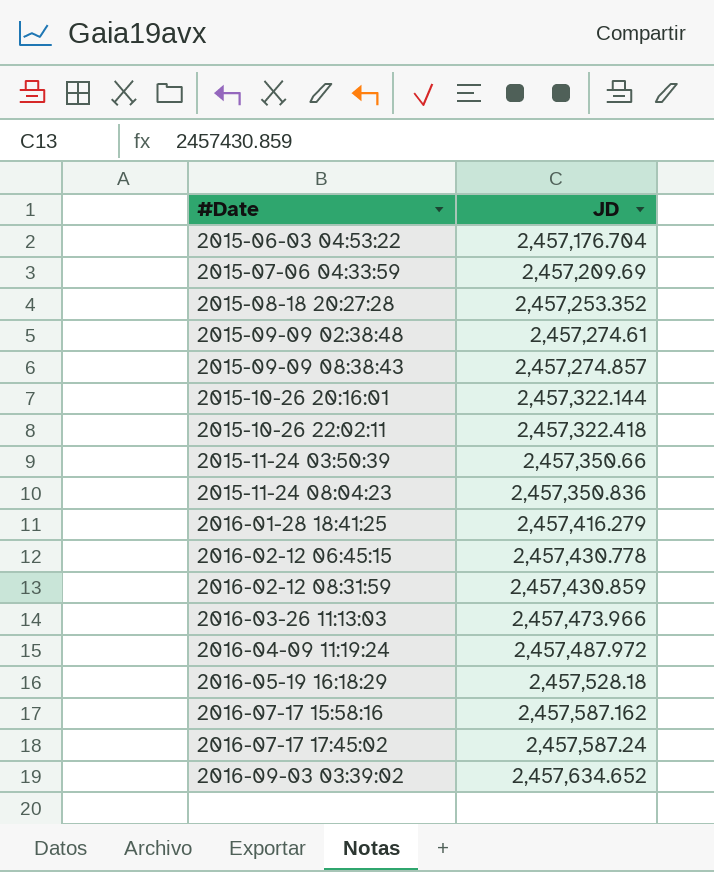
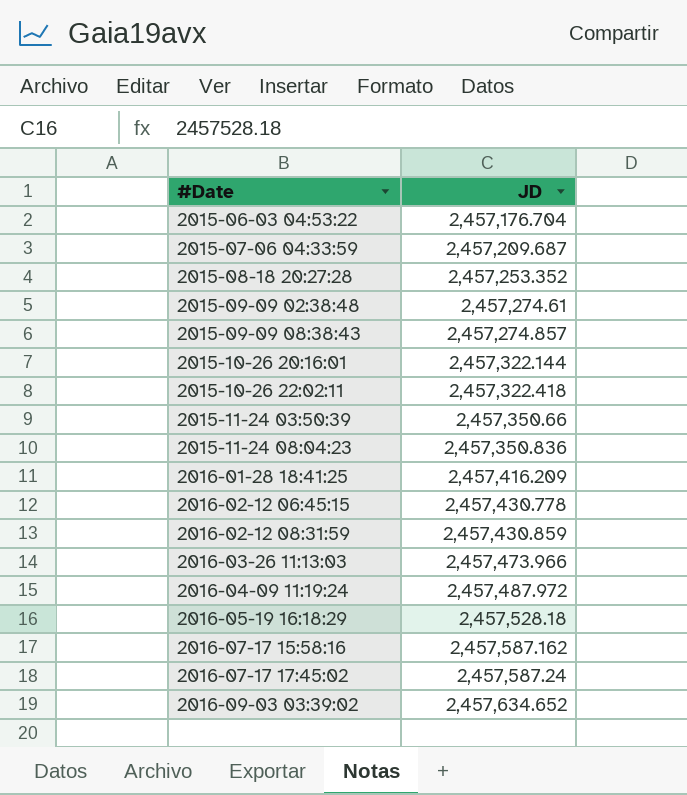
2015-07-06 04:33:59 | JD: 2,457,209.69 -> 2,457,209.687
2016-01-28 18:41:25 | JD: 2,457,416.279 -> 2,457,416.209

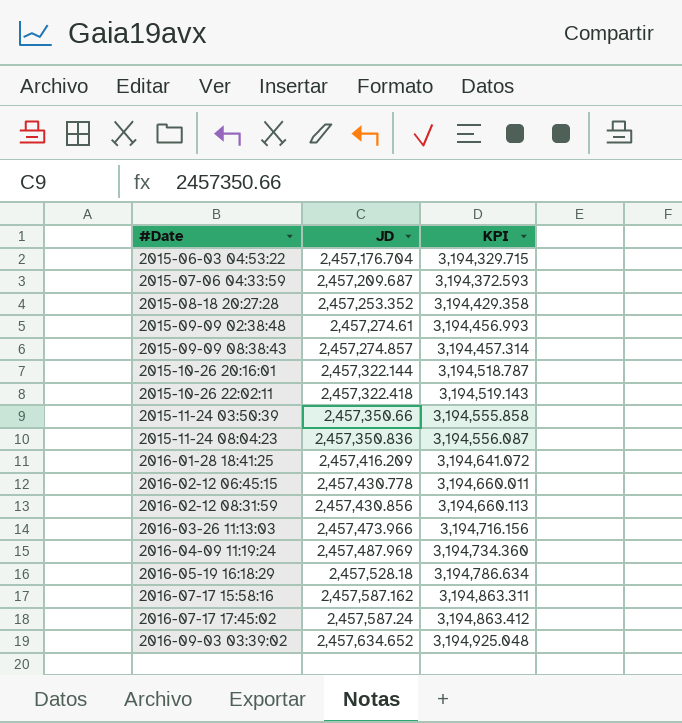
column KPI | formula: none -> [JD] * 1.3
2016-02-12 08:31:59 | JD: 2,457,430.859 -> 2,457,430.856
2016-04-09 11:19:24 | JD: 2,457,487.972 -> 2,457,487.969

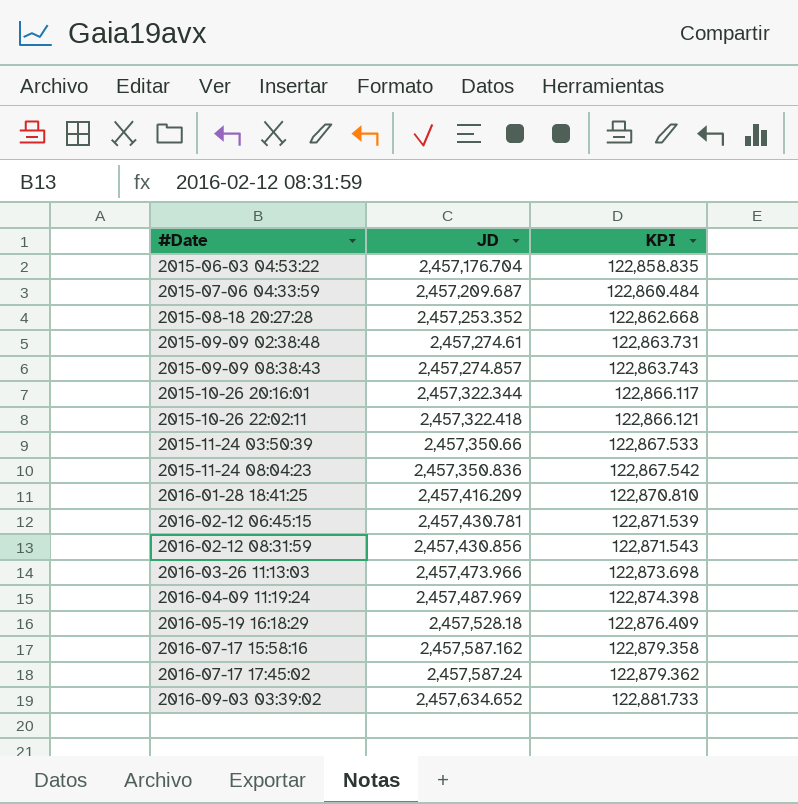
column KPI | formula: [JD] * 1.3 -> [JD] * 0.05
2015-10-26 20:16:01 | JD: 2,457,322.144 -> 2,457,322.344
2016-02-12 06:45:15 | JD: 2,457,430.778 -> 2,457,430.781

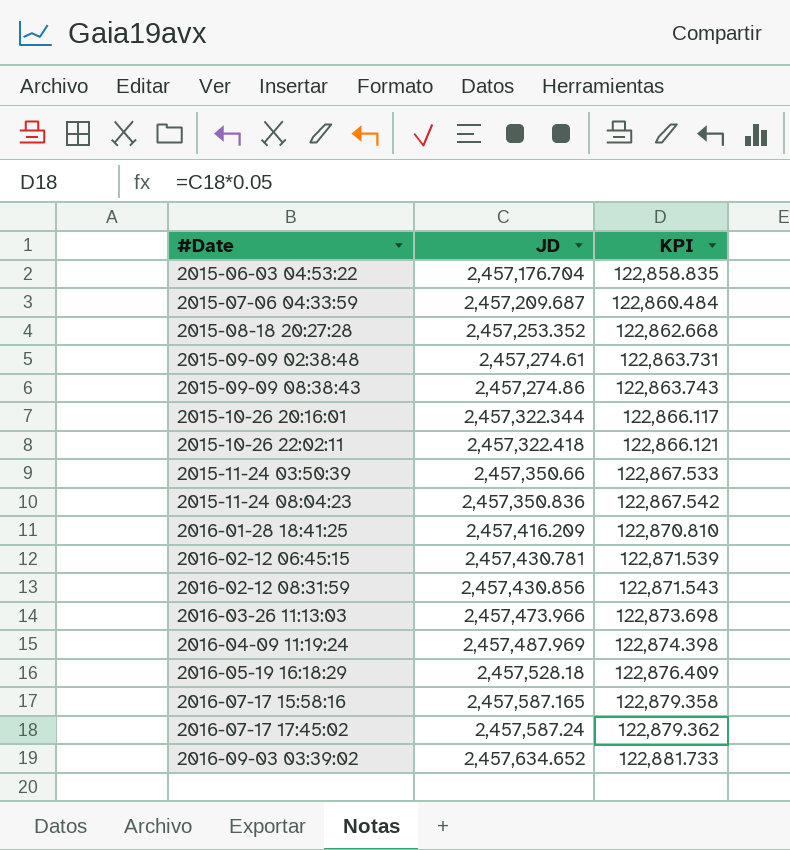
2015-09-09 08:38:43 | JD: 2,457,274.857 -> 2,457,274.86
2016-07-17 15:58:16 | JD: 2,457,587.162 -> 2,457,587.165

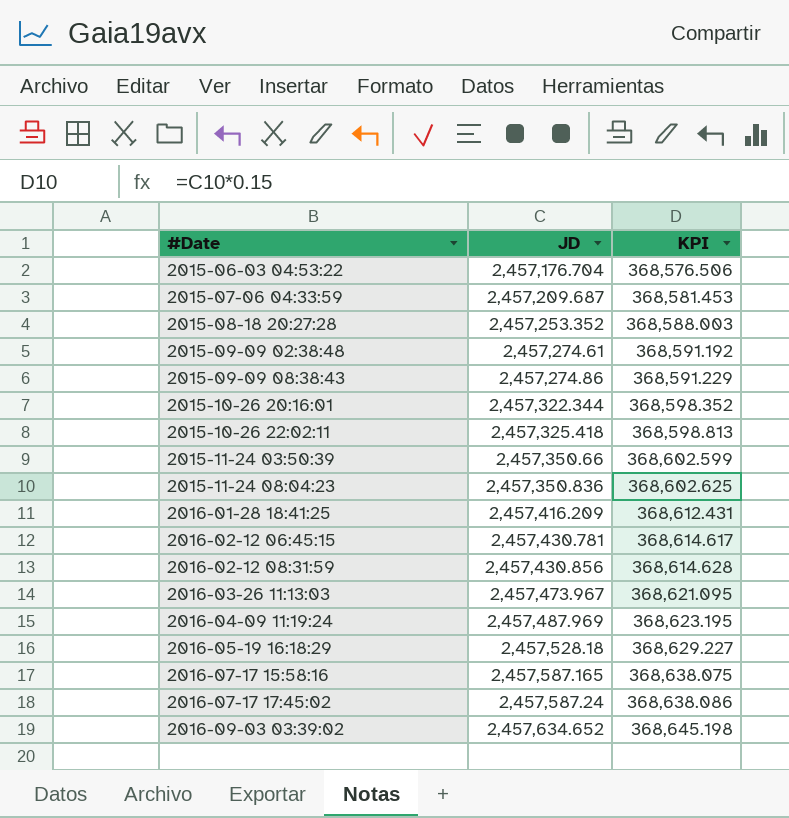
column KPI | formula: [JD] * 0.05 -> [JD] * 0.15
2015-10-26 22:02:11 | JD: 2,457,322.418 -> 2,457,325.418
2016-03-26 11:13:03 | JD: 2,457,473.966 -> 2,457,473.967

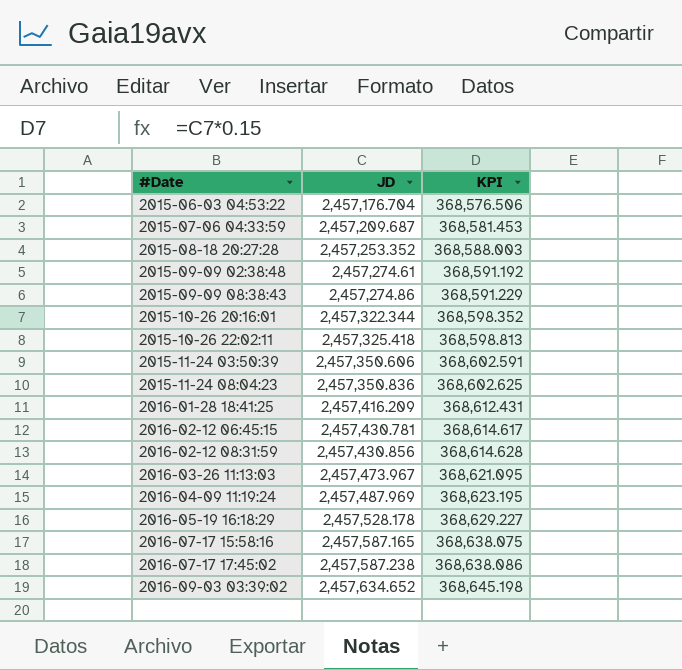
2015-11-24 03:50:39 | JD: 2,457,350.66 -> 2,457,350.606
2015-11-24 03:50:39 | KPI: 368,602.599 -> 368,602.591
2016-05-19 16:18:29 | JD: 2,457,528.18 -> 2,457,528.178
2016-07-17 17:45:02 | JD: 2,457,587.24 -> 2,457,587.238

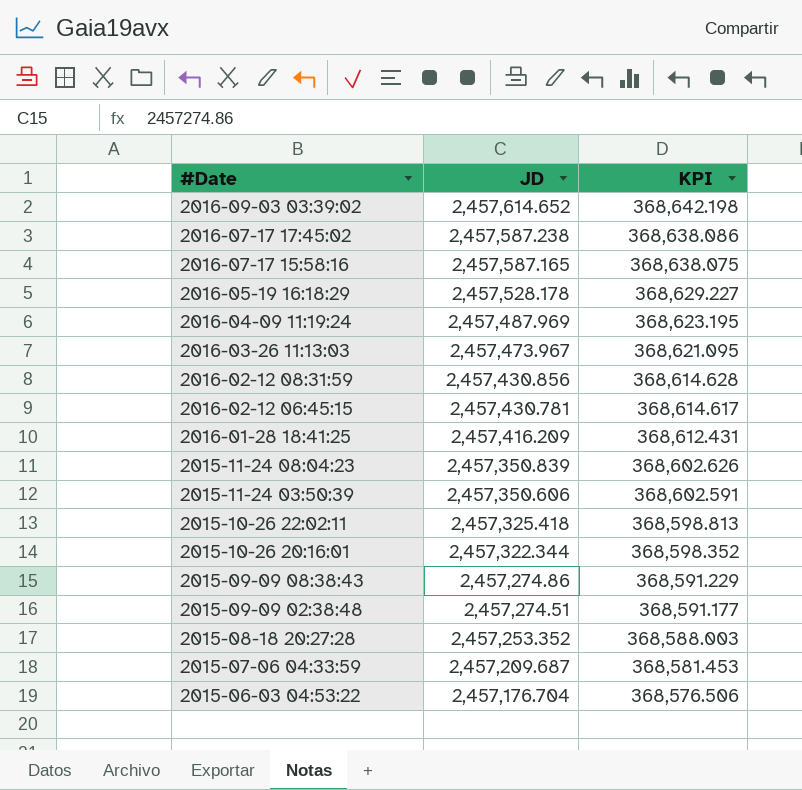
row order: #Date ascending -> #Date descending
2016-09-03 03:39:02 | JD: 2,457,634.652 -> 2,457,614.652
2016-09-03 03:39:02 | KPI: 368,645.198 -> 368,642.198
2015-11-24 08:04:23 | JD: 2,457,350.836 -> 2,457,350.839
2015-11-24 08:04:23 | KPI: 368,602.625 -> 368,602.626
2015-09-09 02:38:48 | JD: 2,457,274.61 -> 2,457,274.51
2015-09-09 02:38:48 | KPI: 368,591.192 -> 368,591.177

